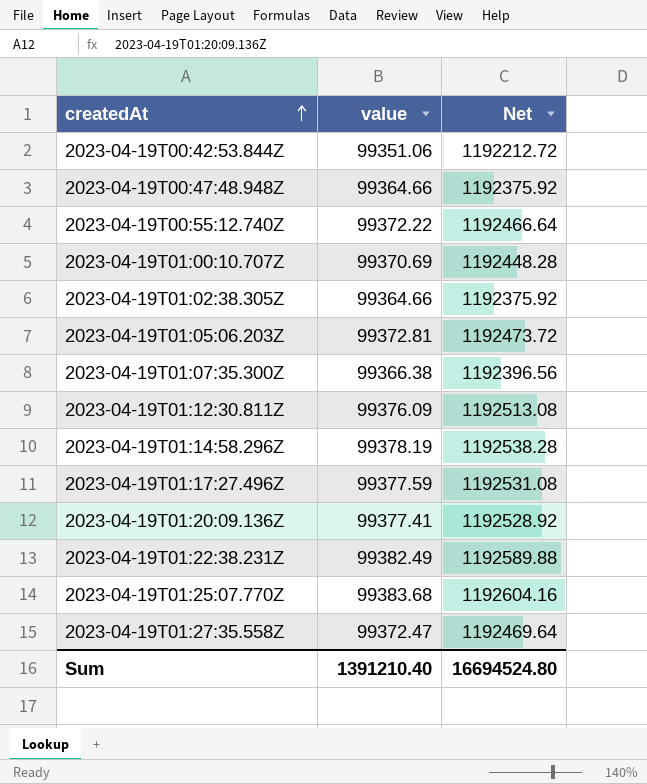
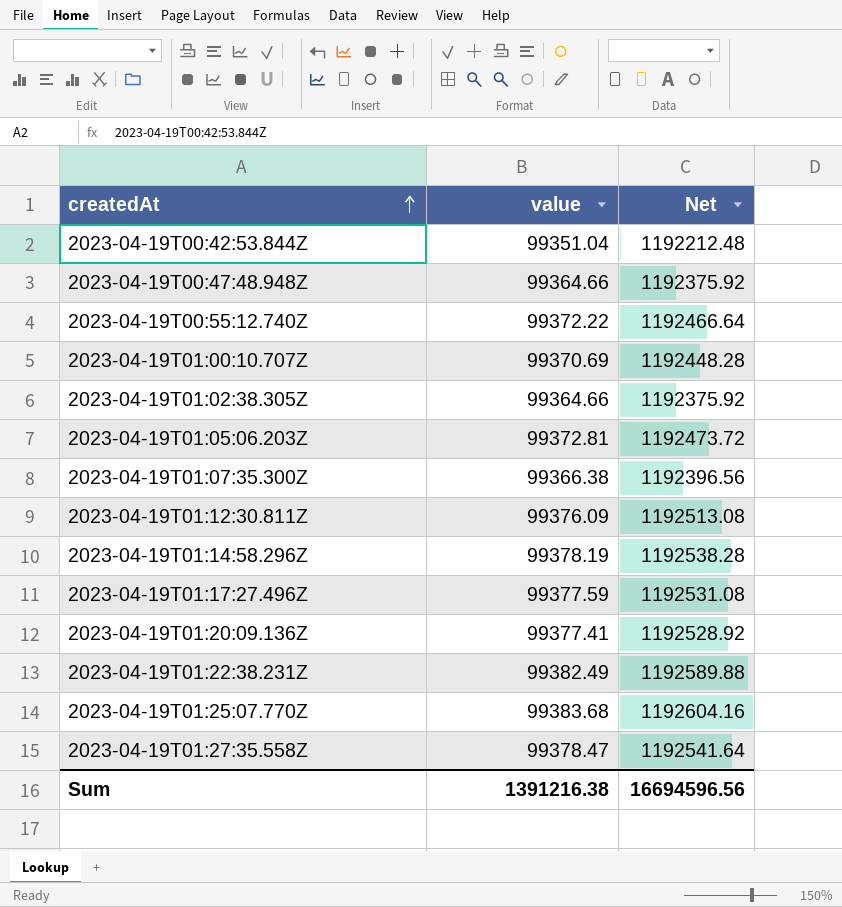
2023-04-19T00:42:53.844Z | value: 99351.06 -> 99351.04
2023-04-19T00:42:53.844Z | Net: 1192212.72 -> 1192212.48
2023-04-19T01:27:35.558Z | value: 99372.47 -> 99378.47
2023-04-19T01:27:35.558Z | Net: 1192469.64 -> 1192541.64
Sum | value: 1391210.40 -> 1391216.38
Sum | Net: 16694524.80 -> 16694596.56

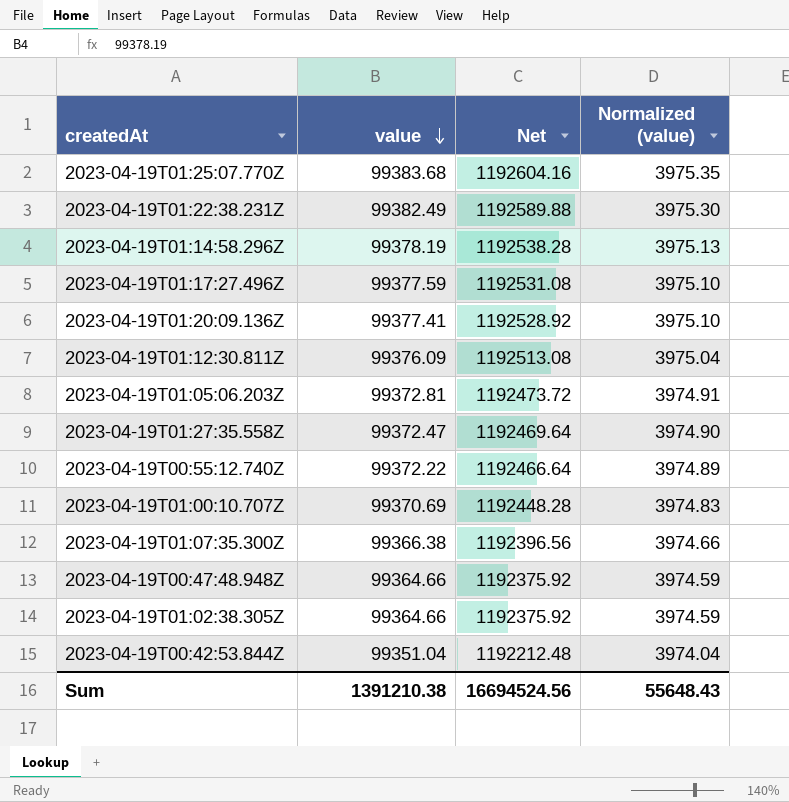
row order: createdAt ascending -> value descending
column Normalized (value) | formula: none -> [value] * 0.04
2023-04-19T01:27:35.558Z | value: 99378.47 -> 99372.47
2023-04-19T01:27:35.558Z | Net: 1192541.64 -> 1192469.64
Sum | value: 1391216.38 -> 1391210.38
Sum | Net: 16694596.56 -> 16694524.56

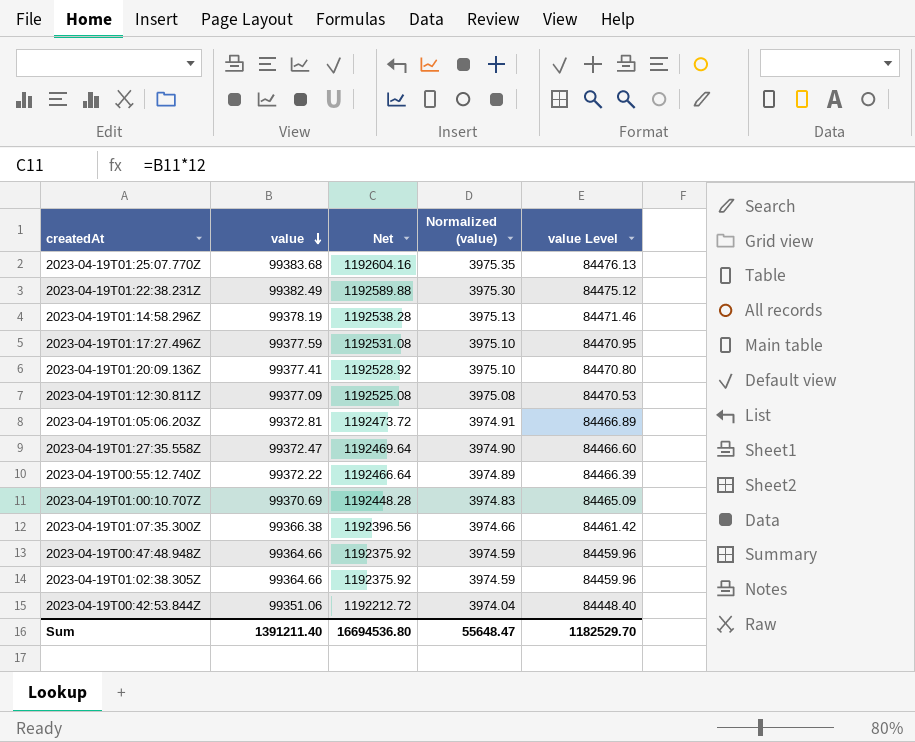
column value Level | formula: none -> [value] * 0.85
2023-04-19T01:12:30.811Z | value: 99376.09 -> 99377.09
2023-04-19T01:12:30.811Z | Net: 1192513.08 -> 1192525.08
2023-04-19T01:12:30.811Z | Normalized (value): 3975.04 -> 3975.08
2023-04-19T00:42:53.844Z | value: 99351.04 -> 99351.06
2023-04-19T00:42:53.844Z | Net: 1192212.48 -> 1192212.72
Sum | value: 1391210.38 -> 1391211.40
Sum | Net: 16694524.56 -> 16694536.80
Sum | Normalized (value): 55648.43 -> 55648.47

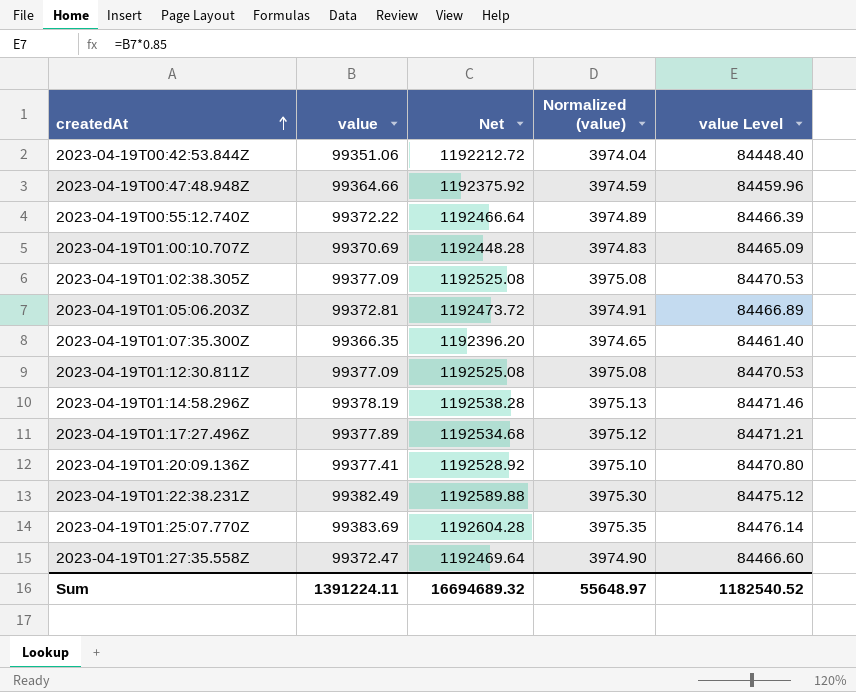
row order: value descending -> createdAt ascending
2023-04-19T01:02:38.305Z | value: 99364.66 -> 99377.09
2023-04-19T01:02:38.305Z | Net: 1192375.92 -> 1192525.08
2023-04-19T01:02:38.305Z | Normalized (value): 3974.59 -> 3975.08
2023-04-19T01:02:38.305Z | value Level: 84459.96 -> 84470.53
2023-04-19T01:07:35.300Z | value: 99366.38 -> 99366.35
2023-04-19T01:07:35.300Z | Net: 1192396.56 -> 1192396.20
2023-04-19T01:07:35.300Z | Normalized (value): 3974.66 -> 3974.65
2023-04-19T01:07:35.300Z | value Level: 84461.42 -> 84461.40
2023-04-19T01:17:27.496Z | value: 99377.59 -> 99377.89
2023-04-19T01:17:27.496Z | Net: 1192531.08 -> 1192534.68
2023-04-19T01:17:27.496Z | Normalized (value): 3975.10 -> 3975.12
2023-04-19T01:17:27.496Z | value Level: 84470.95 -> 84471.21
2023-04-19T01:25:07.770Z | value: 99383.68 -> 99383.69
2023-04-19T01:25:07.770Z | Net: 1192604.16 -> 1192604.28
2023-04-19T01:25:07.770Z | value Level: 84476.13 -> 84476.14
Sum | value: 1391211.40 -> 1391224.11
Sum | Net: 16694536.80 -> 16694689.32
Sum | Normalized (value): 55648.47 -> 55648.97
Sum | value Level: 1182529.70 -> 1182540.52

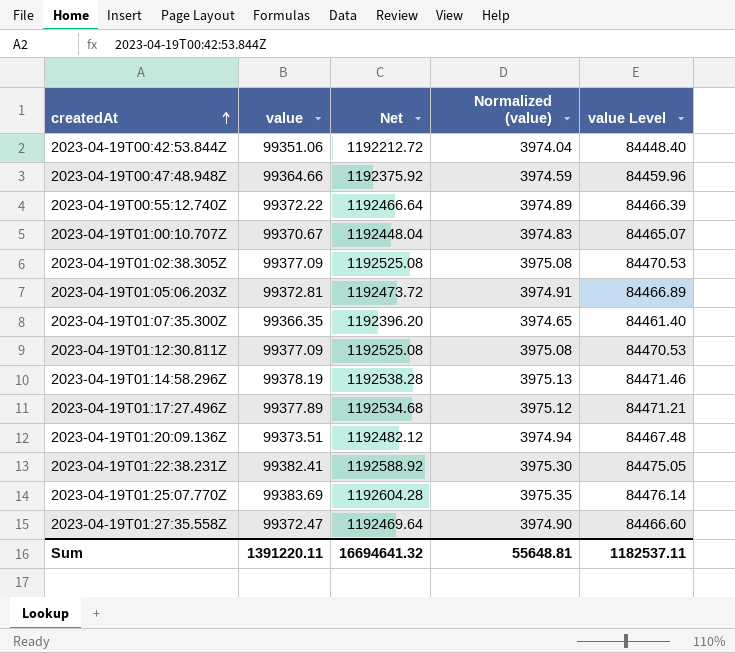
2023-04-19T01:00:10.707Z | value: 99370.69 -> 99370.67
2023-04-19T01:00:10.707Z | Net: 1192448.28 -> 1192448.04
2023-04-19T01:00:10.707Z | value Level: 84465.09 -> 84465.07
2023-04-19T01:20:09.136Z | value: 99377.41 -> 99373.51
2023-04-19T01:20:09.136Z | Net: 1192528.92 -> 1192482.12
2023-04-19T01:20:09.136Z | Normalized (value): 3975.10 -> 3974.94
2023-04-19T01:20:09.136Z | value Level: 84470.80 -> 84467.48
2023-04-19T01:22:38.231Z | value: 99382.49 -> 99382.41
2023-04-19T01:22:38.231Z | Net: 1192589.88 -> 1192588.92
2023-04-19T01:22:38.231Z | value Level: 84475.12 -> 84475.05
Sum | value: 1391224.11 -> 1391220.11
Sum | Net: 16694689.32 -> 16694641.32
Sum | Normalized (value): 55648.97 -> 55648.81
Sum | value Level: 1182540.52 -> 1182537.11

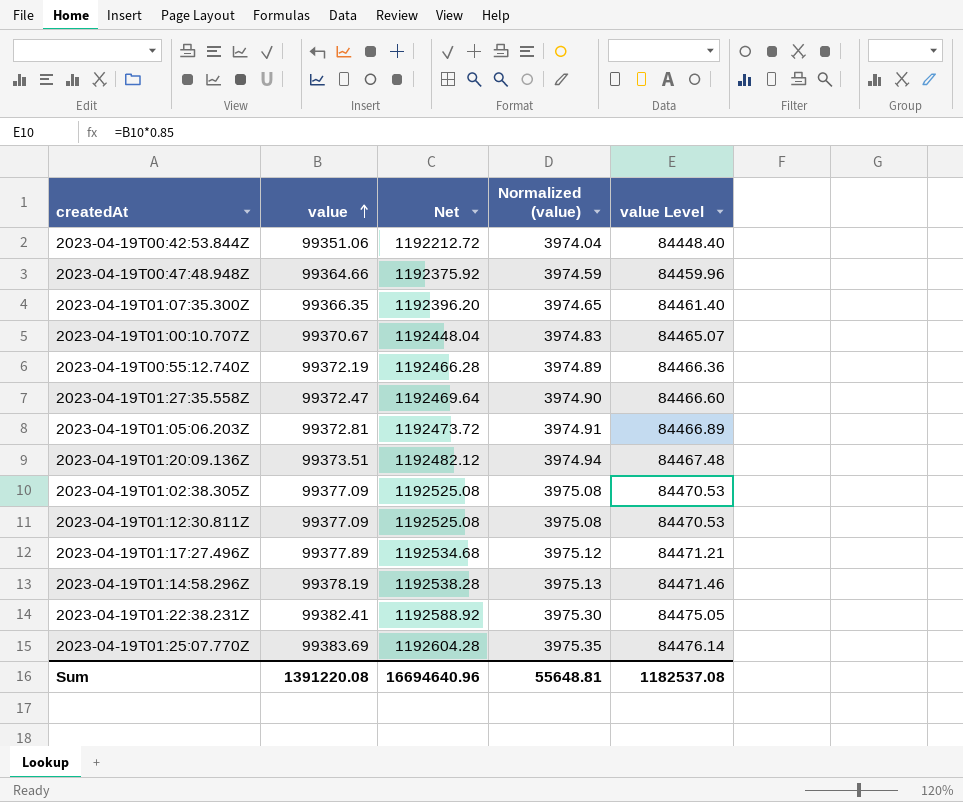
row order: createdAt ascending -> value ascending
2023-04-19T00:55:12.740Z | value: 99372.22 -> 99372.19
2023-04-19T00:55:12.740Z | Net: 1192466.64 -> 1192466.28
2023-04-19T00:55:12.740Z | value Level: 84466.39 -> 84466.36
Sum | value: 1391220.11 -> 1391220.08
Sum | Net: 16694641.32 -> 16694640.96
Sum | value Level: 1182537.11 -> 1182537.08

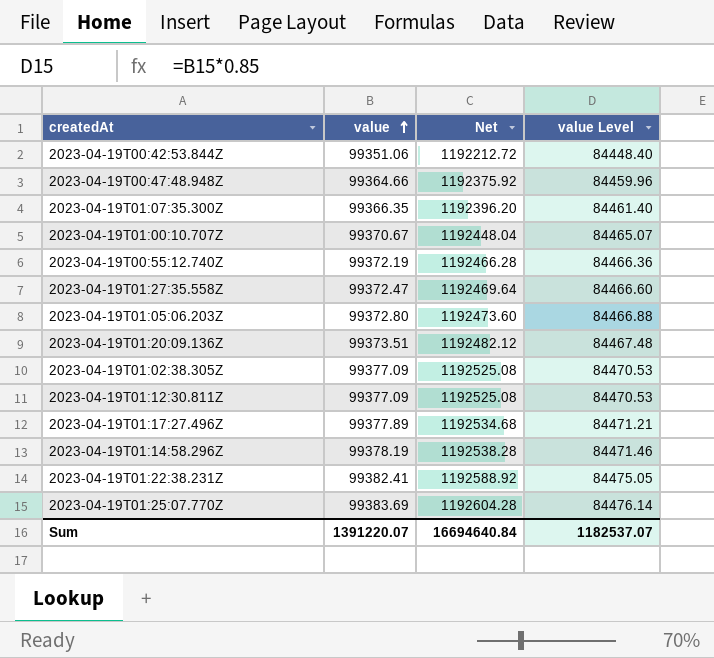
column Normalized (value) | formula: [value] * 0.04 -> none
2023-04-19T01:05:06.203Z | value: 99372.81 -> 99372.80
2023-04-19T01:05:06.203Z | Net: 1192473.72 -> 1192473.60
2023-04-19T01:05:06.203Z | value Level: 84466.89 -> 84466.88
Sum | value: 1391220.08 -> 1391220.07
Sum | Net: 16694640.96 -> 16694640.84
Sum | value Level: 1182537.08 -> 1182537.07

